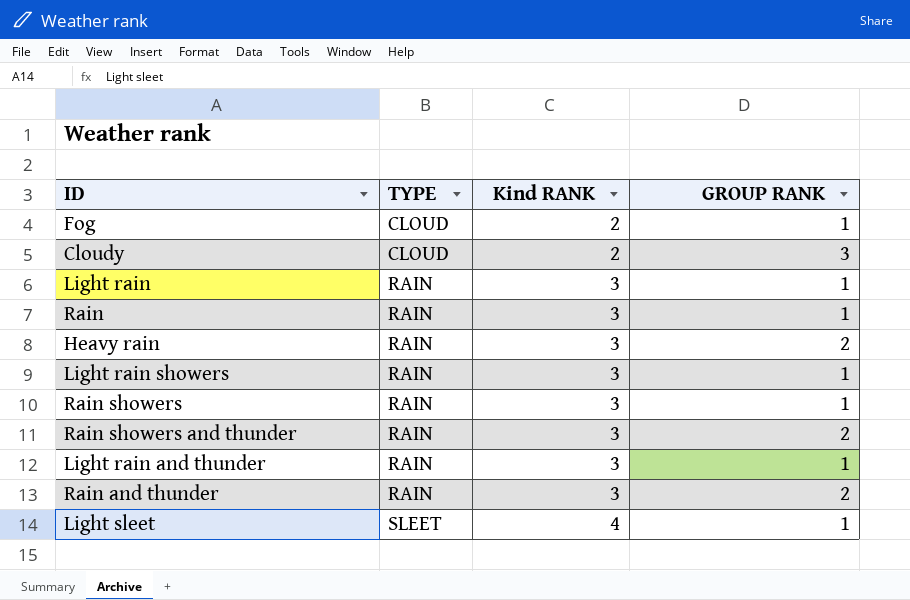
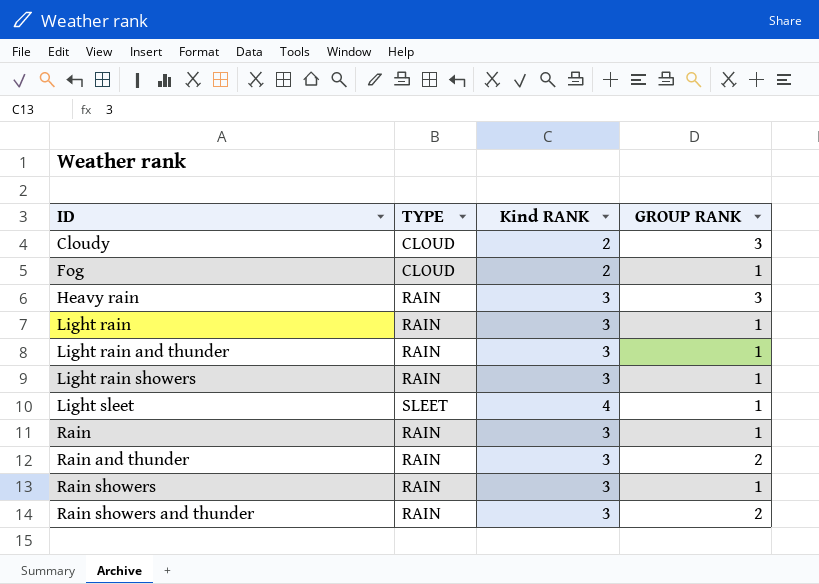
row order: TYPE ascending -> ID ascending
Heavy rain | GROUP RANK: 2 -> 3

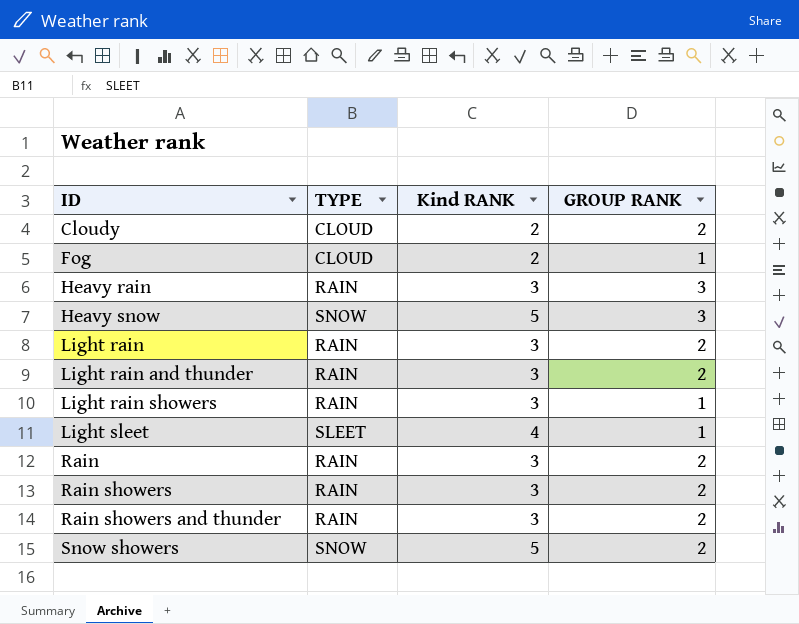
row Rain and thunder: RAIN | 3 | 2 -> none
Cloudy | GROUP RANK: 3 -> 2
row Heavy snow: none -> SNOW | 5 | 3
Light rain | GROUP RANK: 1 -> 2
Light rain and thunder | GROUP RANK: 1 -> 2
Rain | GROUP RANK: 1 -> 2
Rain showers | GROUP RANK: 1 -> 2
row Snow showers: none -> SNOW | 5 | 2

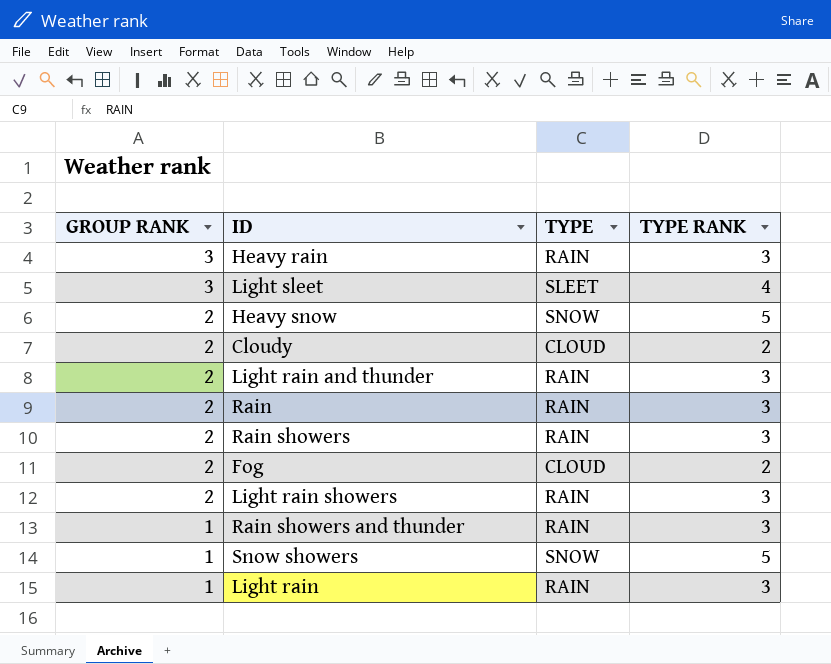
row order: ID ascending -> GROUP RANK descending
column GROUP RANK | position: 4 -> 1
column name: Kind RANK -> TYPE RANK
Light sleet | GROUP RANK: 1 -> 3
Heavy snow | GROUP RANK: 3 -> 2
Fog | GROUP RANK: 1 -> 2
Light rain showers | GROUP RANK: 1 -> 2
Rain showers and thunder | GROUP RANK: 2 -> 1
Snow showers | GROUP RANK: 2 -> 1
Light rain | GROUP RANK: 2 -> 1

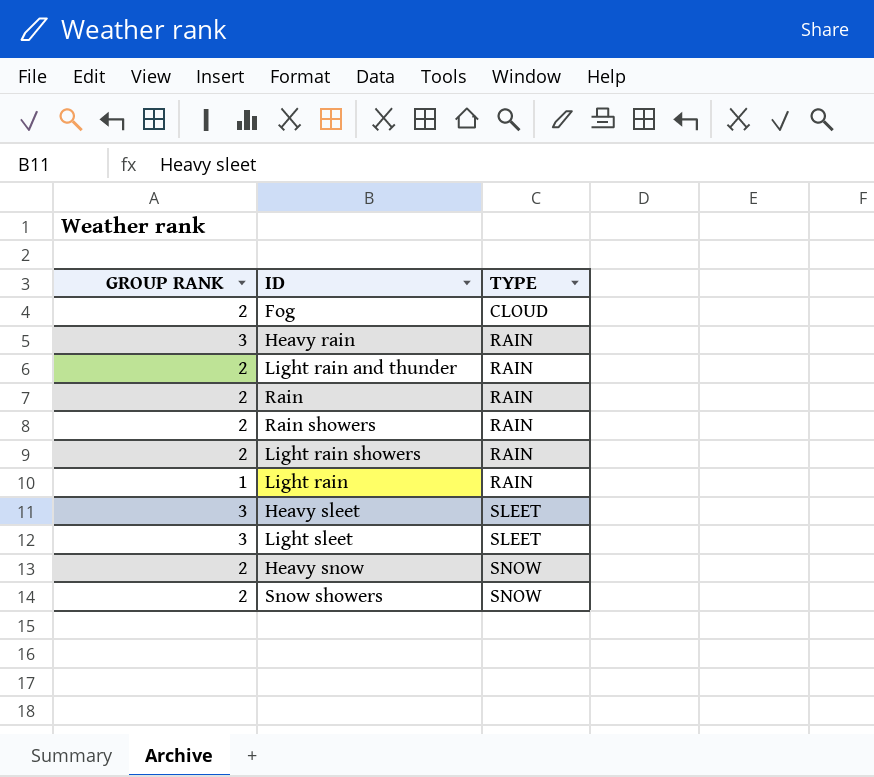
row order: GROUP RANK descending -> TYPE ascending
column TYPE RANK | position: 4 -> none
row Cloudy: 2 | CLOUD | 2 -> none
row Rain showers and thunder: 1 | RAIN | 3 -> none
row Heavy sleet: none -> 3 | SLEET
Snow showers | GROUP RANK: 1 -> 2

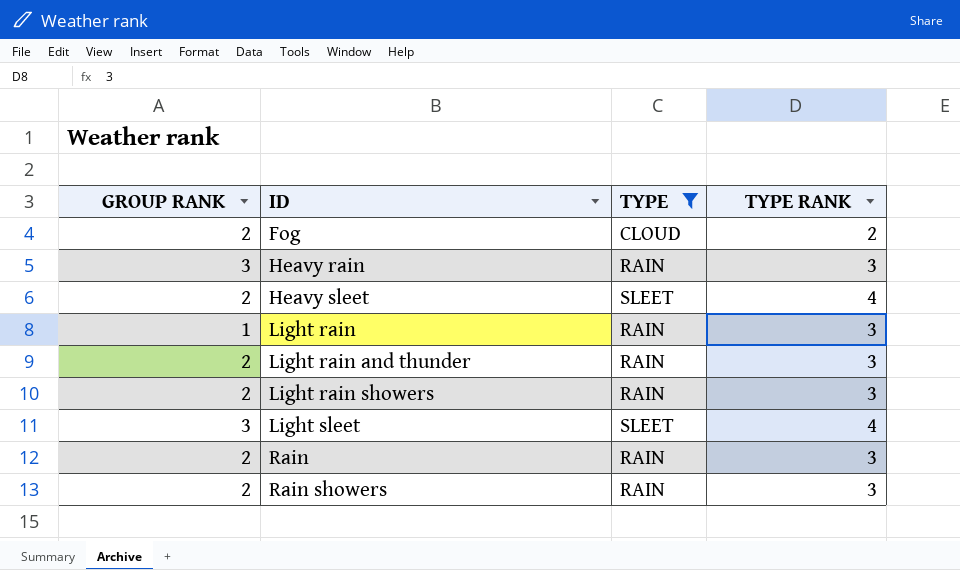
filter: none -> TYPE != SNOW
row order: TYPE ascending -> ID ascending
column TYPE RANK | position: none -> 4
Heavy sleet | GROUP RANK: 3 -> 2

